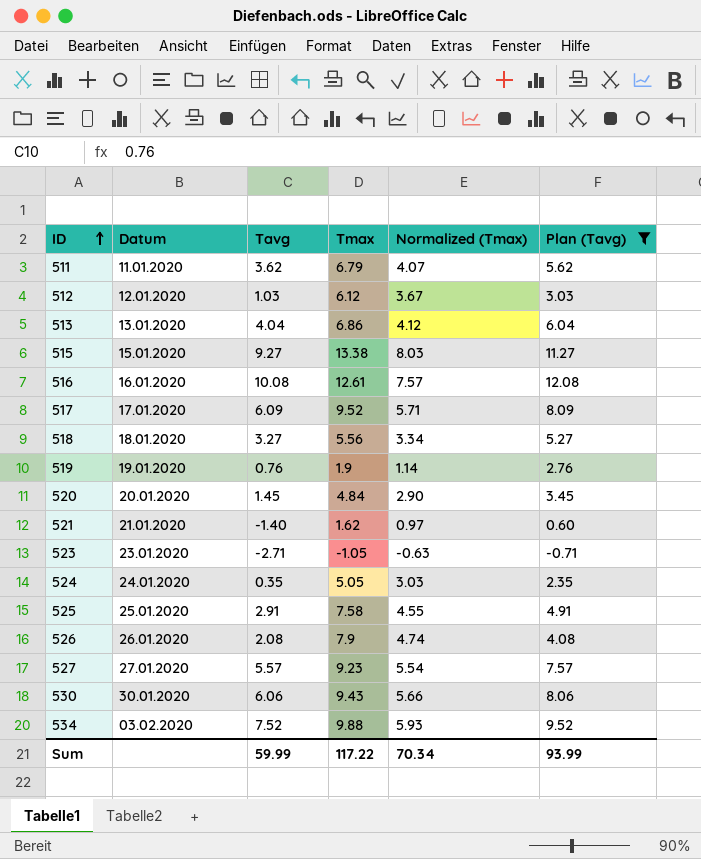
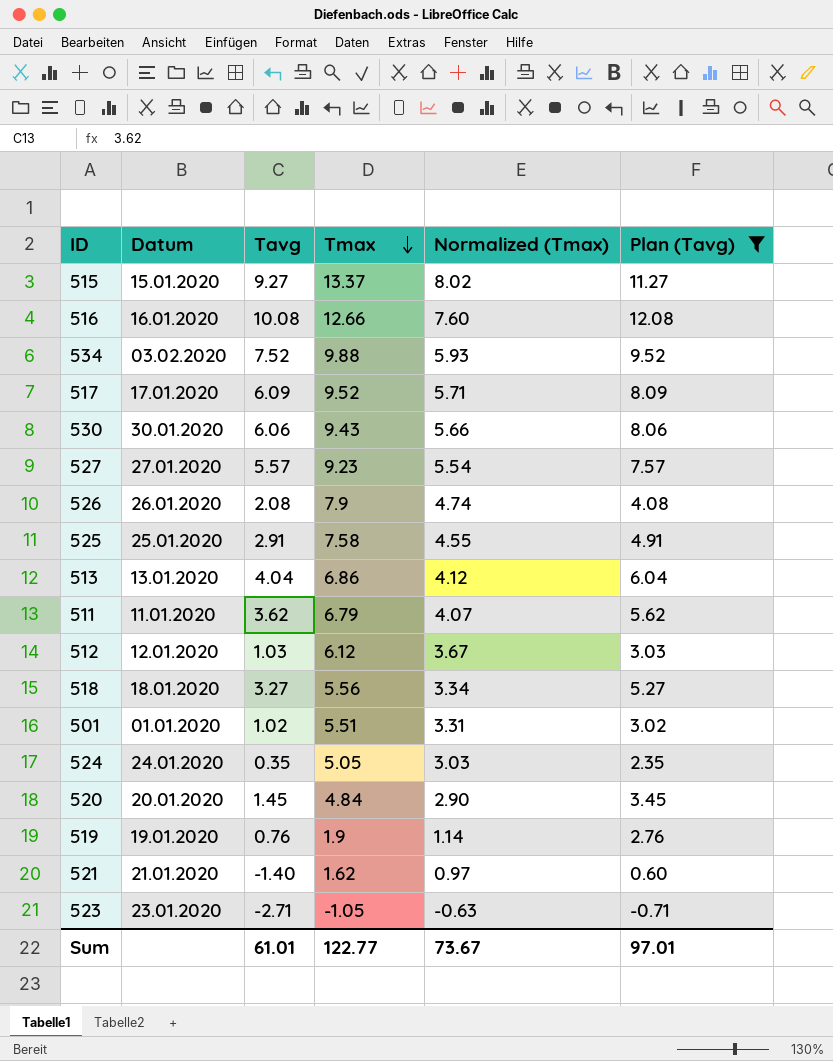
row order: ID ascending -> Tmax descending
515 | Tmax: 13.38 -> 13.37
515 | Normalized (Tmax): 8.03 -> 8.02
516 | Tmax: 12.61 -> 12.66
516 | Normalized (Tmax): 7.57 -> 7.60
row 501: none -> 01.01.2020 | 1.02 | 5.51 | 3.31 | 3.02
Sum | Tavg: 59.99 -> 61.01
Sum | Tmax: 117.22 -> 122.77
Sum | Normalized (Tmax): 70.34 -> 73.67
Sum | Plan (Tavg): 93.99 -> 97.01

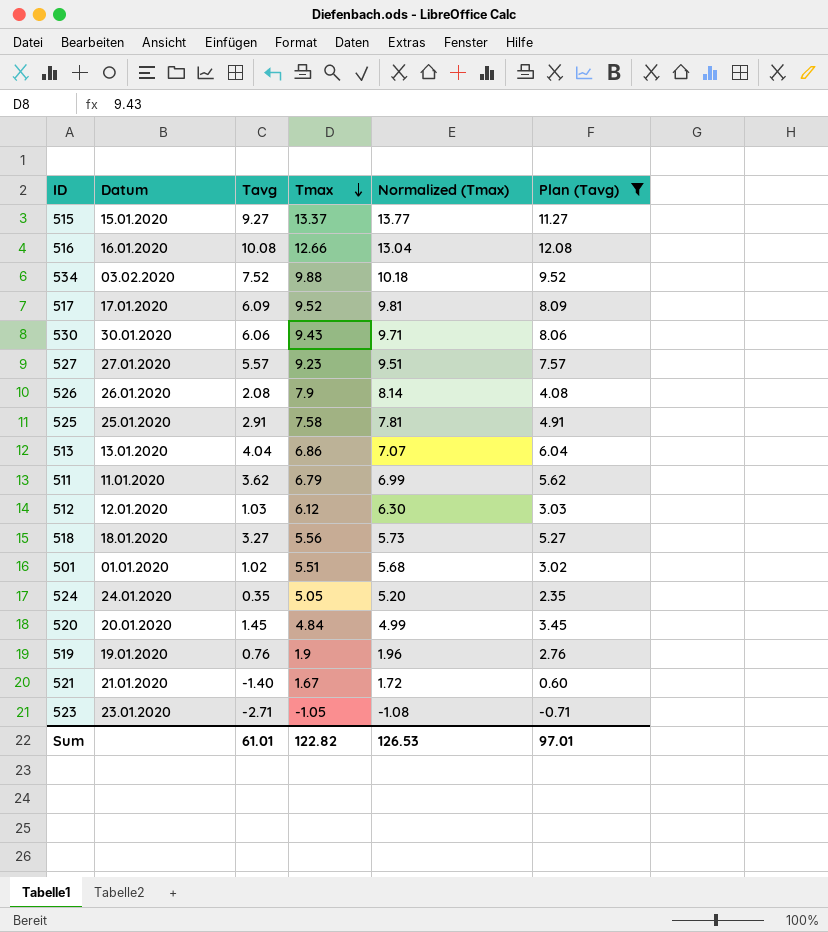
column Normalized (Tmax) | formula: [Tmax] * 0.6 -> [Tmax] * 1.03
521 | Tmax: 1.62 -> 1.67
Sum | Tmax: 122.77 -> 122.82
Sum | Normalized (Tmax): 73.67 -> 126.53

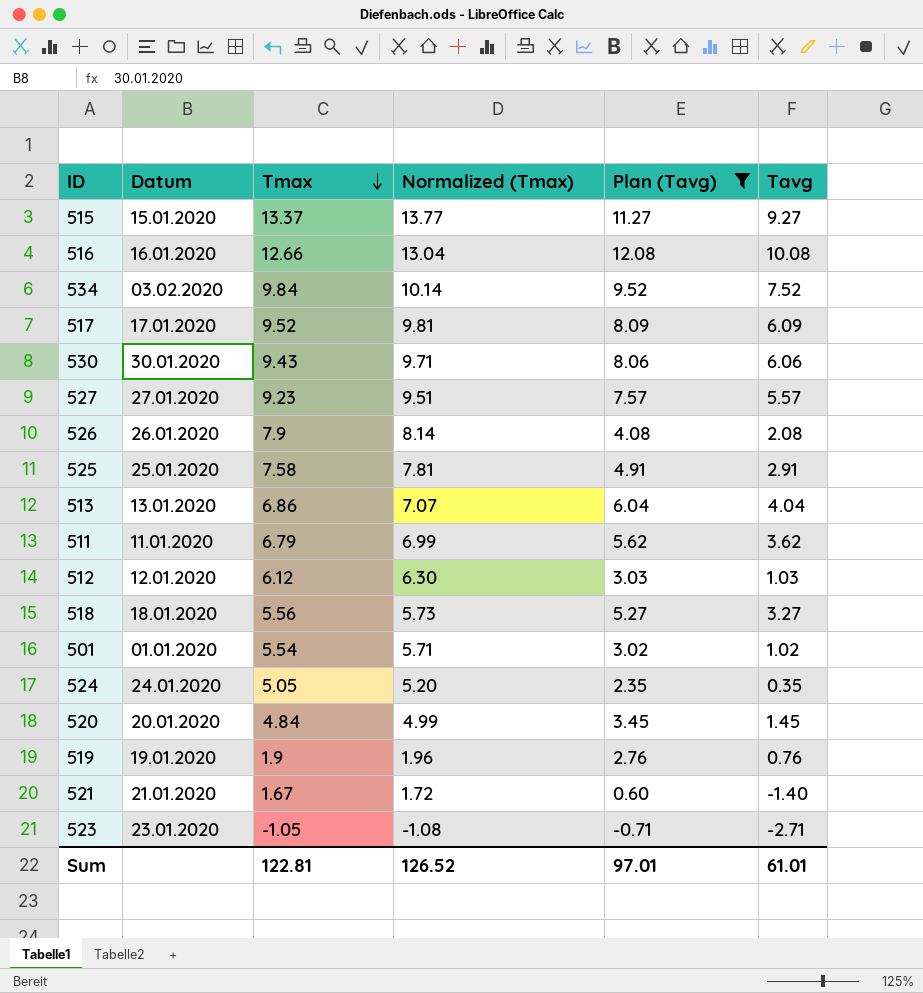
column Tavg | position: 3 -> 6
534 | Tmax: 9.88 -> 9.84
534 | Normalized (Tmax): 10.18 -> 10.14
501 | Tmax: 5.51 -> 5.54
501 | Normalized (Tmax): 5.68 -> 5.71
Sum | Tmax: 122.82 -> 122.81
Sum | Normalized (Tmax): 126.53 -> 126.52

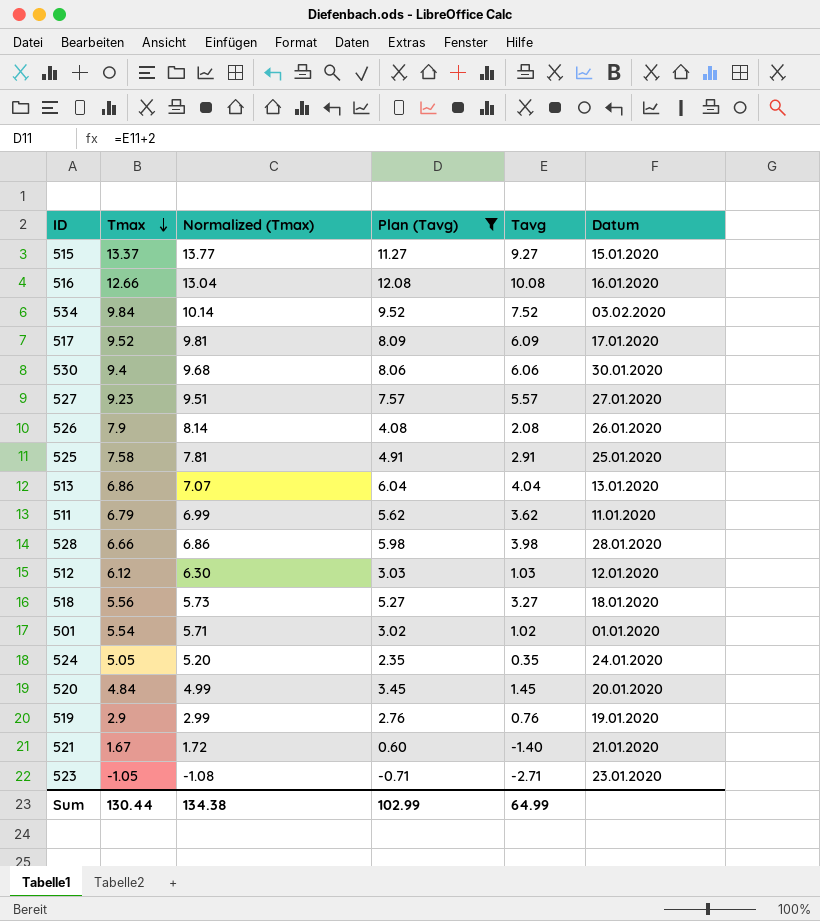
column Datum | position: 2 -> 6
530 | Tmax: 9.43 -> 9.4
530 | Normalized (Tmax): 9.71 -> 9.68
row 528: none -> 6.66 | 6.86 | 5.98 | 3.98 | 28.01.2020
519 | Tmax: 1.9 -> 2.9
519 | Normalized (Tmax): 1.96 -> 2.99
Sum | Tmax: 122.81 -> 130.44
Sum | Normalized (Tmax): 126.52 -> 134.38
Sum | Plan (Tavg): 97.01 -> 102.99
Sum | Tavg: 61.01 -> 64.99

